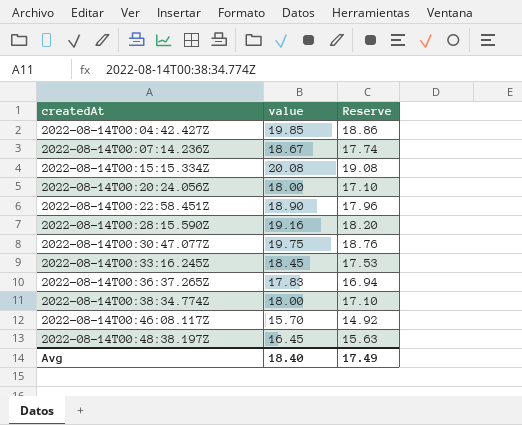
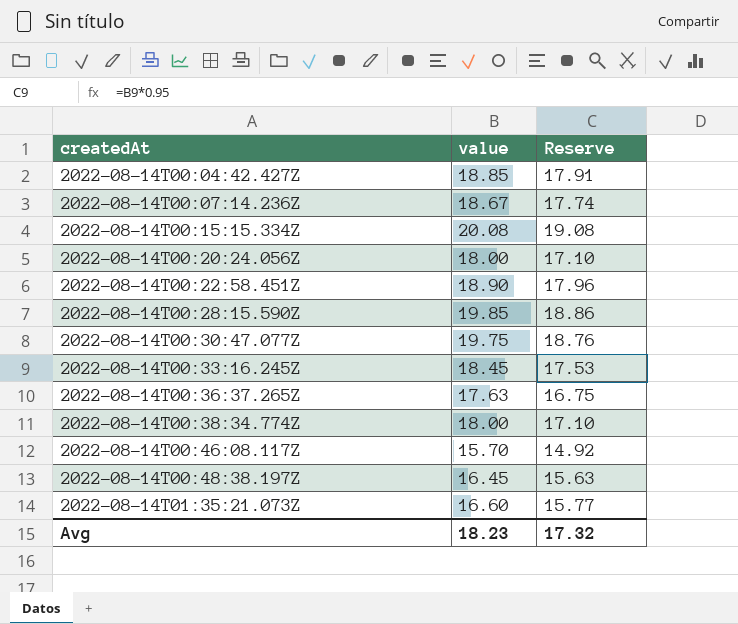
2022-08-14T00:04:42.427Z | value: 19.85 -> 18.85
2022-08-14T00:04:42.427Z | Reserve: 18.86 -> 17.91
2022-08-14T00:28:15.590Z | value: 19.16 -> 19.85
2022-08-14T00:28:15.590Z | Reserve: 18.20 -> 18.86
2022-08-14T00:36:37.265Z | value: 17.83 -> 17.63
2022-08-14T00:36:37.265Z | Reserve: 16.94 -> 16.75
row 2022-08-14T01:35:21.073Z: none -> 16.60 | 15.77
Avg | value: 18.40 -> 18.23
Avg | Reserve: 17.49 -> 17.32

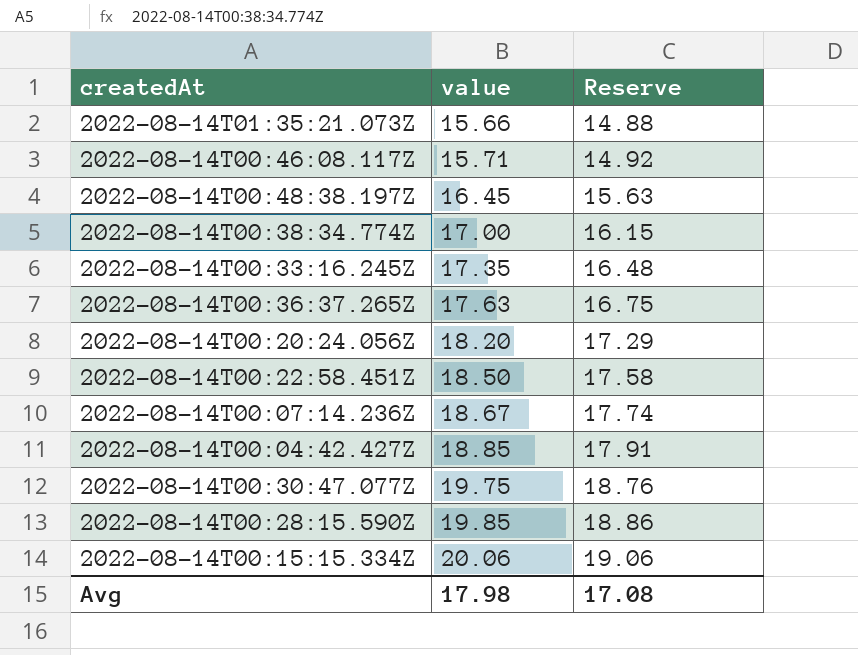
row order: createdAt ascending -> value ascending
2022-08-14T01:35:21.073Z | value: 16.60 -> 15.66
2022-08-14T01:35:21.073Z | Reserve: 15.77 -> 14.88
2022-08-14T00:46:08.117Z | value: 15.70 -> 15.71
2022-08-14T00:38:34.774Z | value: 18.00 -> 17.00
2022-08-14T00:38:34.774Z | Reserve: 17.10 -> 16.15
2022-08-14T00:33:16.245Z | value: 18.45 -> 17.35
2022-08-14T00:33:16.245Z | Reserve: 17.53 -> 16.48
2022-08-14T00:20:24.056Z | value: 18.00 -> 18.20
2022-08-14T00:20:24.056Z | Reserve: 17.10 -> 17.29
2022-08-14T00:22:58.451Z | value: 18.90 -> 18.50
2022-08-14T00:22:58.451Z | Reserve: 17.96 -> 17.58
2022-08-14T00:15:15.334Z | value: 20.08 -> 20.06
2022-08-14T00:15:15.334Z | Reserve: 19.08 -> 19.06
Avg | value: 18.23 -> 17.98
Avg | Reserve: 17.32 -> 17.08

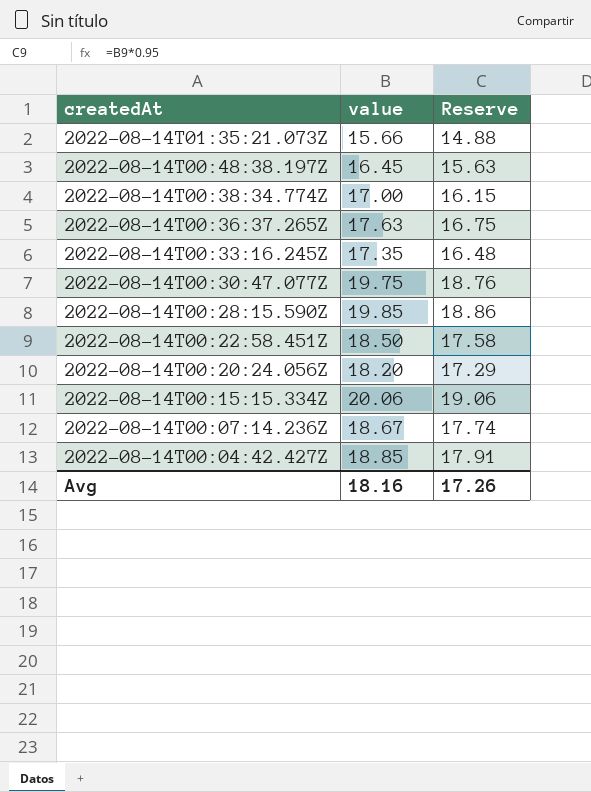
row order: value ascending -> createdAt descending
row 2022-08-14T00:46:08.117Z: 15.71 | 14.92 -> none
Avg | value: 17.98 -> 18.16
Avg | Reserve: 17.08 -> 17.26

